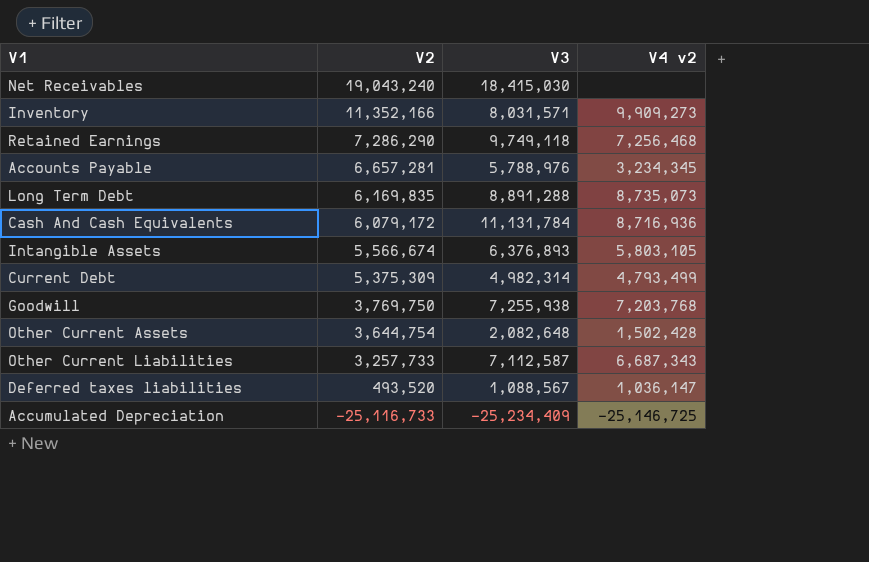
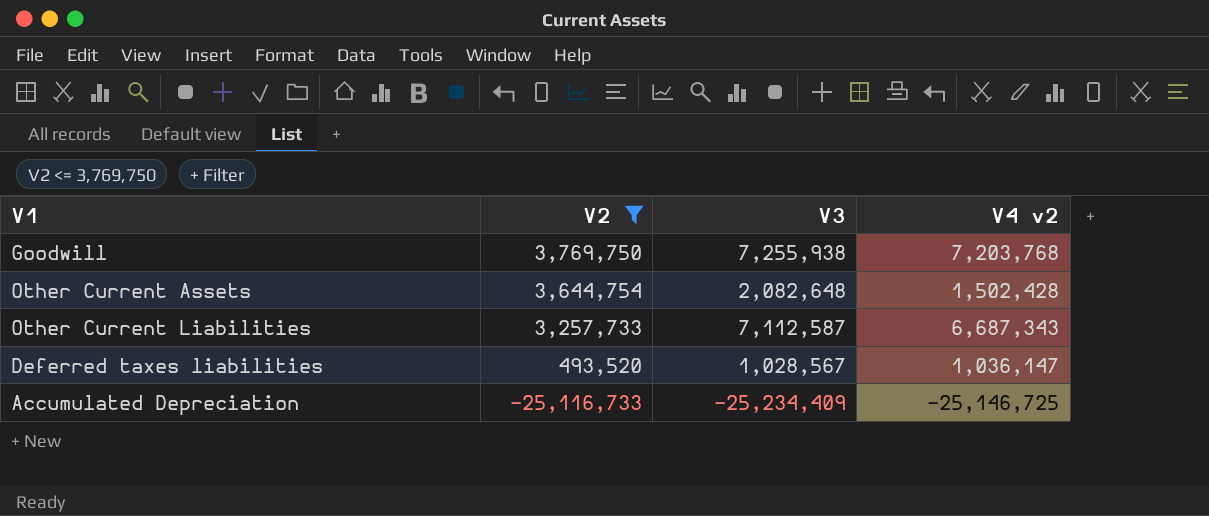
filter: none -> V2 <= 3,769,750
Deferred taxes liabilities | V3: 1,088,567 -> 1,028,567

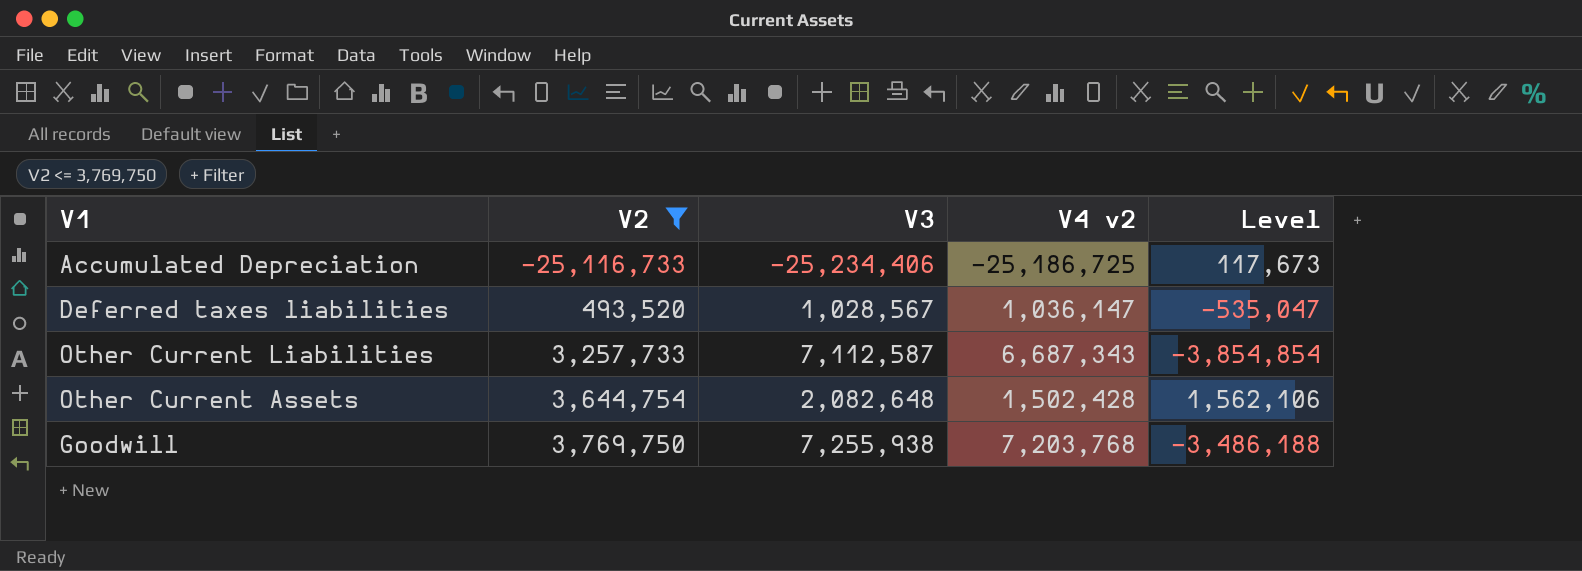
row order: V2 descending -> V2 ascending
column Level | formula: none -> [V2] - [V3]
Accumulated Depreciation | V3: -25,234,409 -> -25,234,406
Accumulated Depreciation | V4 v2: -25,146,725 -> -25,186,725

